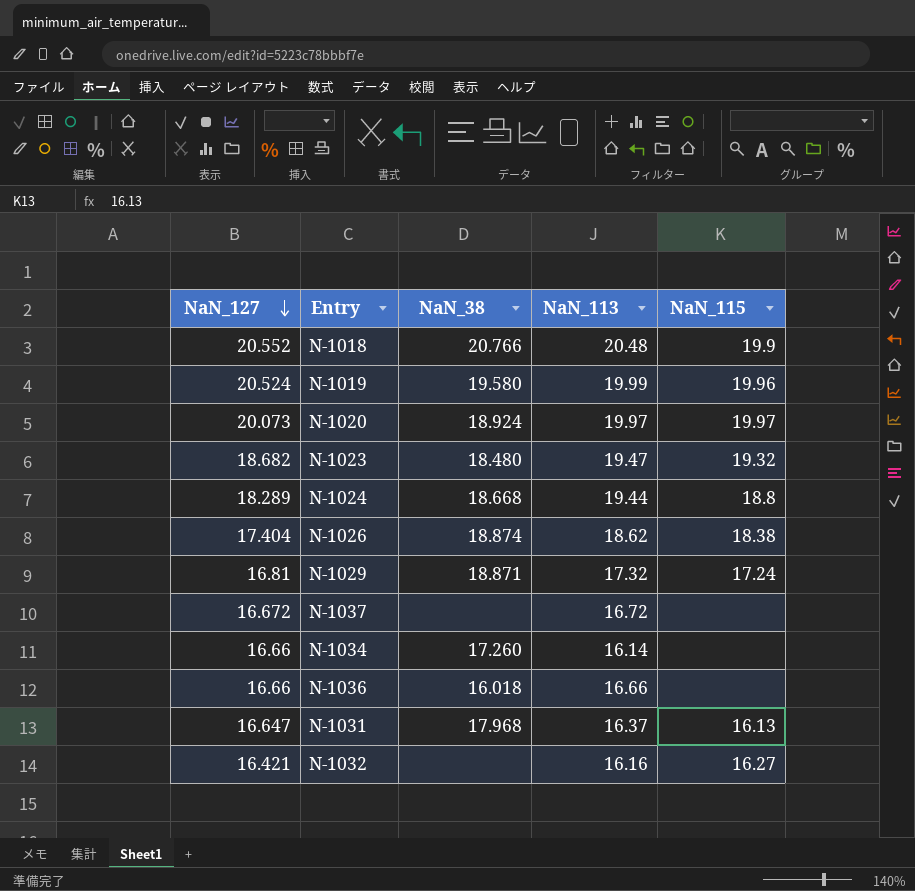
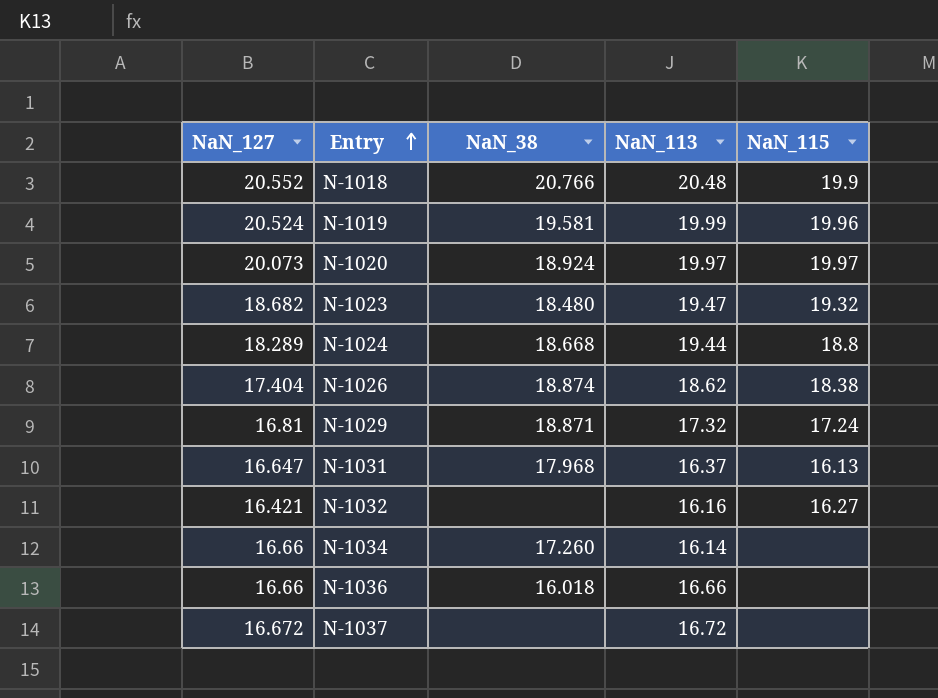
row order: NaN_127 descending -> Entry ascending
N-1019 | NaN_38: 19.580 -> 19.581

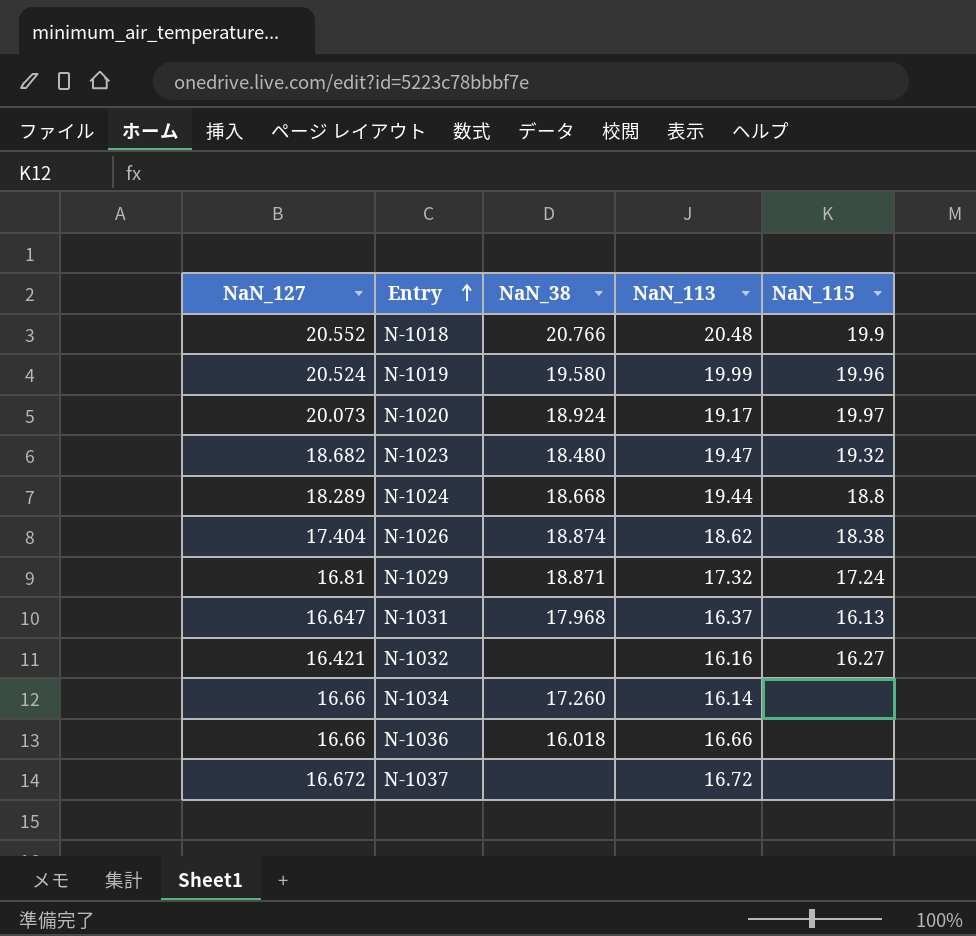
N-1019 | NaN_38: 19.581 -> 19.580
N-1020 | NaN_113: 19.97 -> 19.17

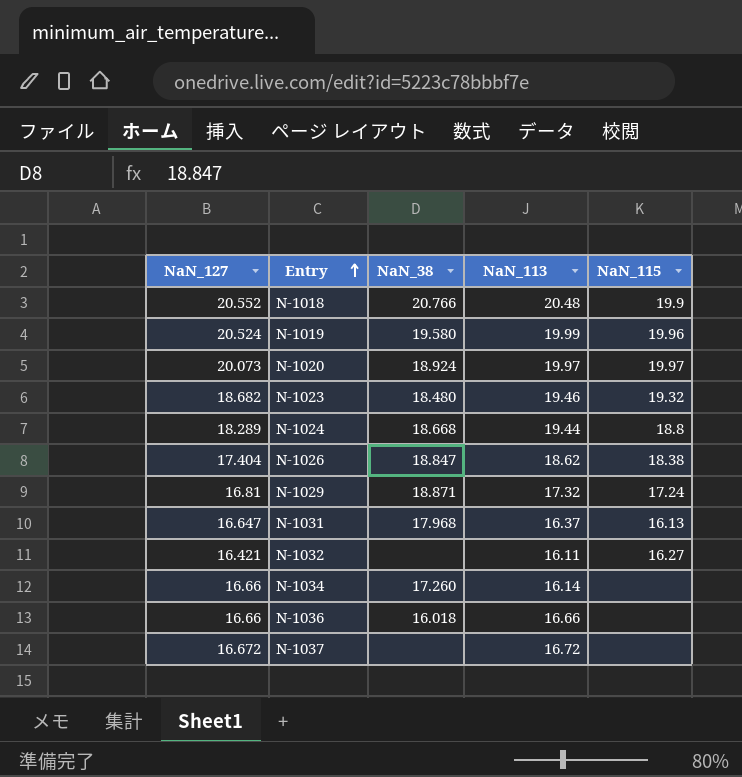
N-1020 | NaN_113: 19.17 -> 19.97
N-1023 | NaN_113: 19.47 -> 19.46
N-1026 | NaN_38: 18.874 -> 18.847
N-1032 | NaN_113: 16.16 -> 16.11

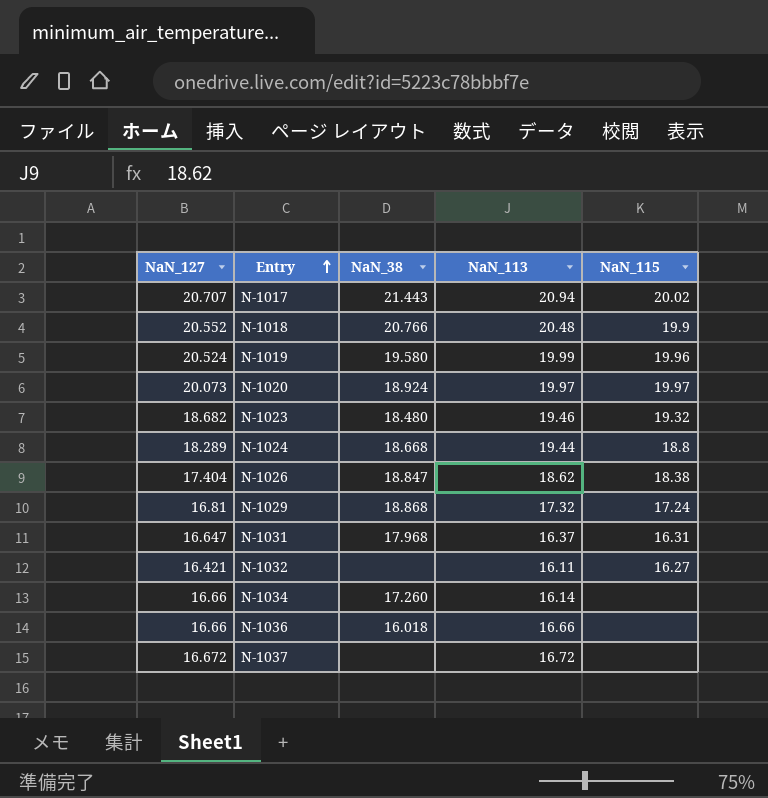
row N-1017: none -> 20.707 | 21.443 | 20.94 | 20.02
N-1029 | NaN_38: 18.871 -> 18.868
N-1031 | NaN_115: 16.13 -> 16.31

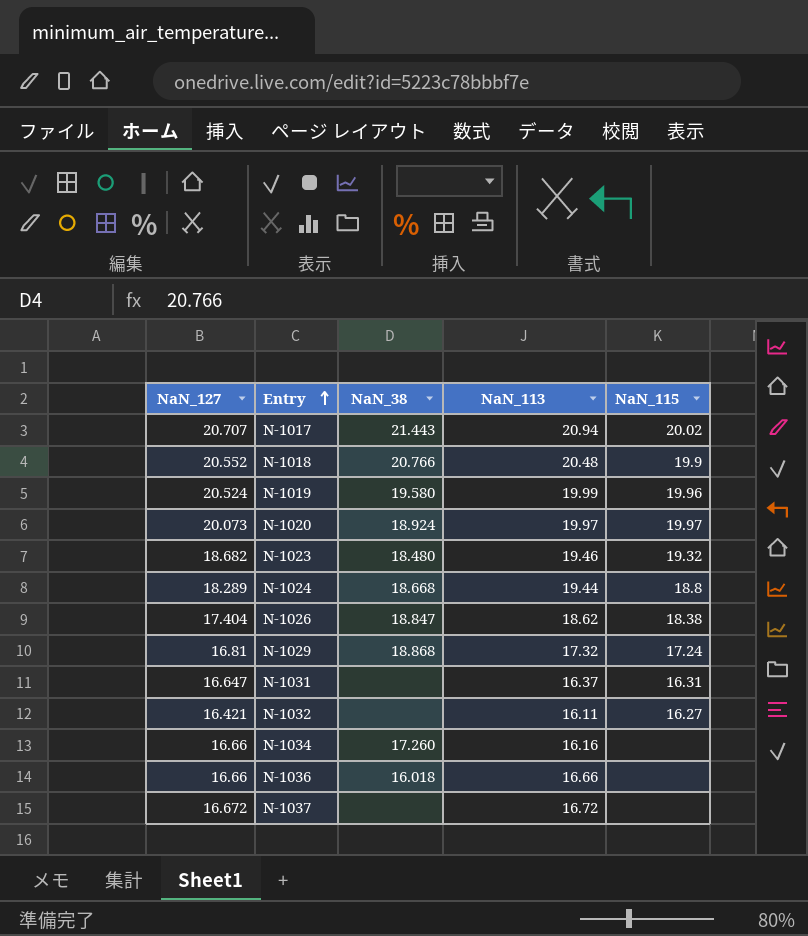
N-1031 | NaN_38: 17.968 -> none
N-1034 | NaN_113: 16.14 -> 16.16

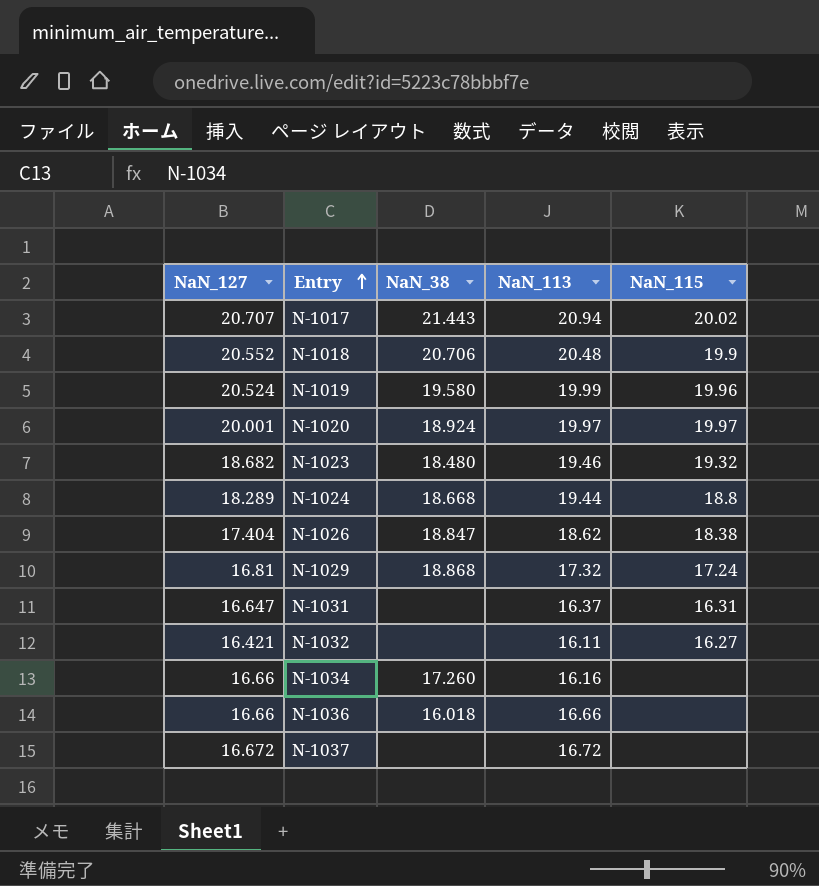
N-1018 | NaN_38: 20.766 -> 20.706
N-1020 | NaN_127: 20.073 -> 20.001

